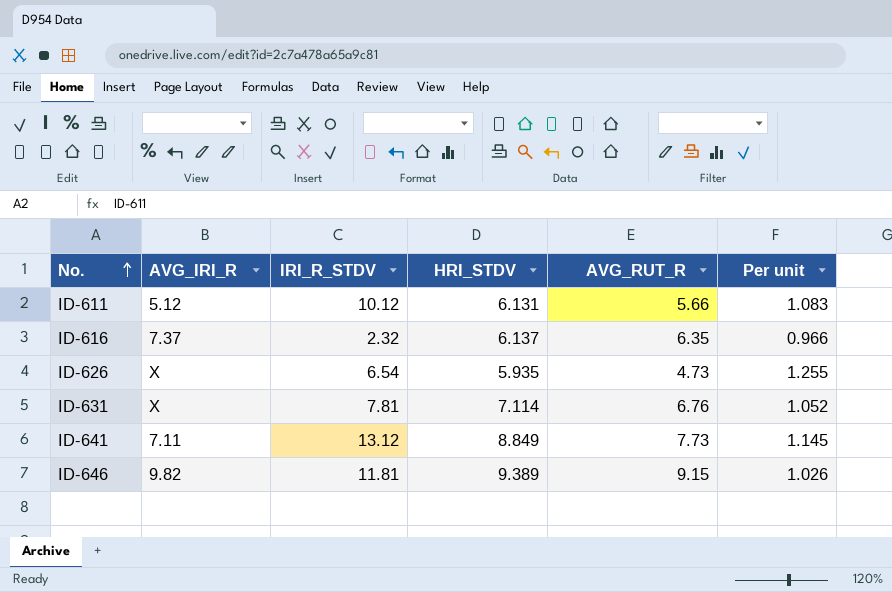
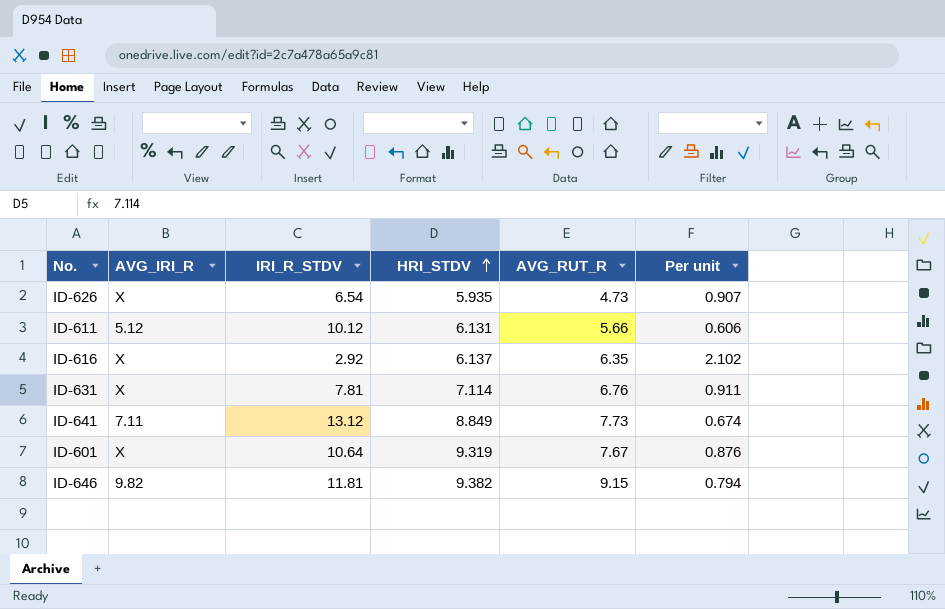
row order: No. ascending -> HRI_STDV ascending
column Per unit | formula: [HRI_STDV] / [AVG_RUT_R] -> [HRI_STDV] / [IRI_R_STDV]
ID-616 | AVG_IRI_R: 7.37 -> X
ID-616 | IRI_R_STDV: 2.32 -> 2.92
row ID-601: none -> X | 10.64 | 9.319 | 7.67 | 0.876
ID-646 | HRI_STDV: 9.389 -> 9.382

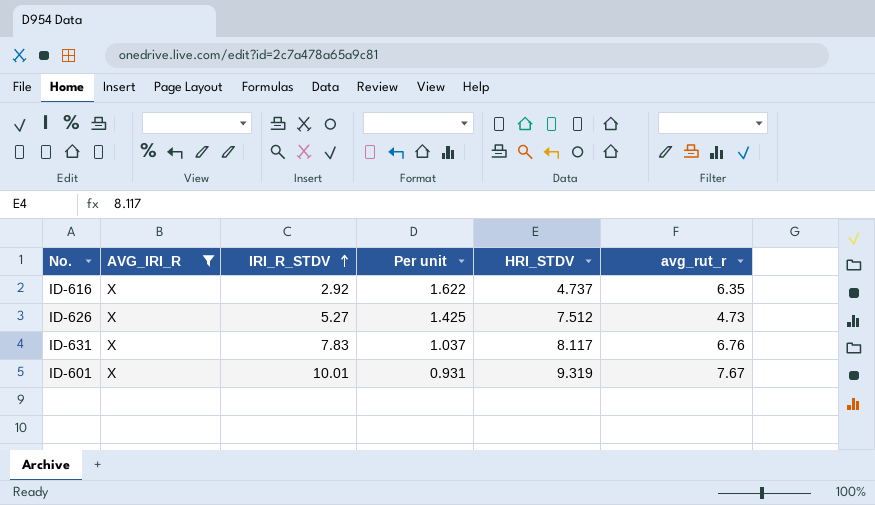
filter: none -> AVG_IRI_R = X
row order: HRI_STDV ascending -> IRI_R_STDV ascending
column Per unit | position: 6 -> 4
column name: AVG_RUT_R -> avg_rut_r
ID-616 | Per unit: 2.102 -> 1.622
ID-616 | HRI_STDV: 6.137 -> 4.737
ID-626 | IRI_R_STDV: 6.54 -> 5.27
ID-626 | Per unit: 0.907 -> 1.425
ID-626 | HRI_STDV: 5.935 -> 7.512
ID-631 | IRI_R_STDV: 7.81 -> 7.83
ID-631 | Per unit: 0.911 -> 1.037
ID-631 | HRI_STDV: 7.114 -> 8.117
ID-601 | IRI_R_STDV: 10.64 -> 10.01
ID-601 | Per unit: 0.876 -> 0.931

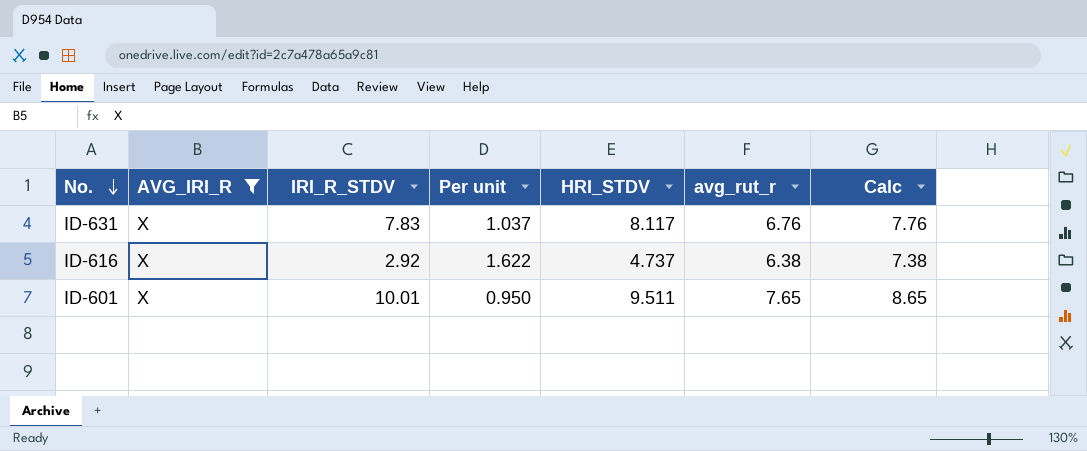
row order: IRI_R_STDV ascending -> No. descending
column Calc | formula: none -> [avg_rut_r] + 1
row ID-626: X | 5.27 | 1.425 | 7.512 | 4.73 -> none
ID-616 | avg_rut_r: 6.35 -> 6.38
ID-601 | Per unit: 0.931 -> 0.950
ID-601 | HRI_STDV: 9.319 -> 9.511
ID-601 | avg_rut_r: 7.67 -> 7.65

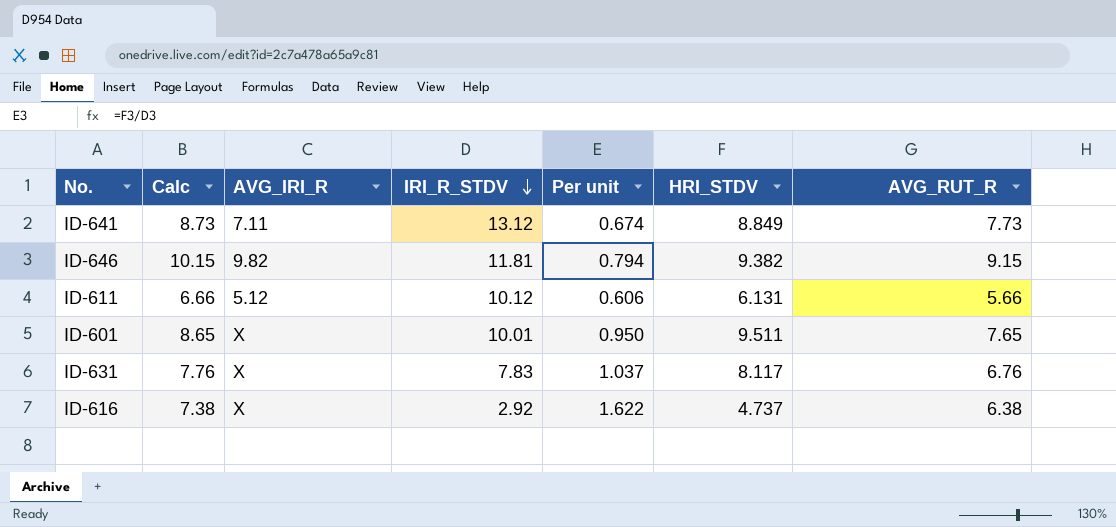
filter: AVG_IRI_R = X -> none
row order: No. descending -> IRI_R_STDV descending
column Calc | position: 7 -> 2
column name: avg_rut_r -> AVG_RUT_R

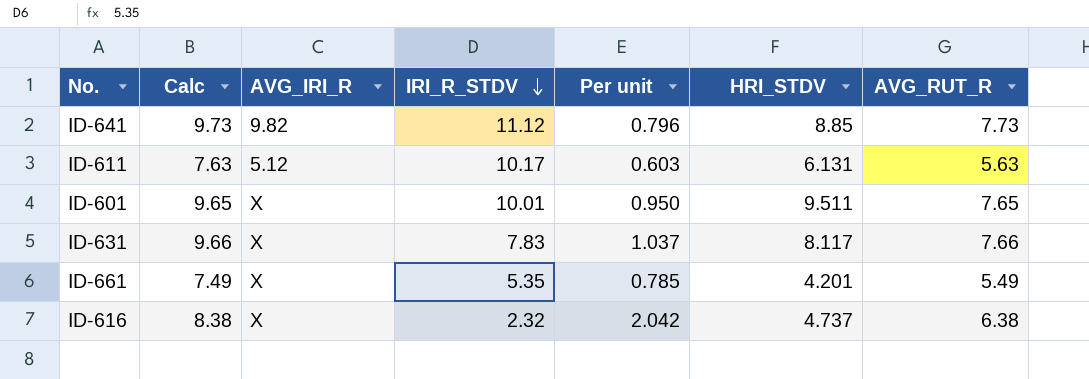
column Calc | formula: [AVG_RUT_R] + 1 -> [AVG_RUT_R] + 2
row ID-646: 10.15 | 9.82 | 11.81 | 0.794 | 9.382 | 9.15 -> none
ID-641 | AVG_IRI_R: 7.11 -> 9.82
ID-641 | IRI_R_STDV: 13.12 -> 11.12
ID-641 | Per unit: 0.674 -> 0.796
ID-641 | HRI_STDV: 8.849 -> 8.85
ID-611 | IRI_R_STDV: 10.12 -> 10.17
ID-611 | Per unit: 0.606 -> 0.603
ID-611 | AVG_RUT_R: 5.66 -> 5.63
ID-631 | AVG_RUT_R: 6.76 -> 7.66
row ID-661: none -> 7.49 | X | 5.35 | 0.785 | 4.201 | 5.49
ID-616 | IRI_R_STDV: 2.92 -> 2.32
ID-616 | Per unit: 1.622 -> 2.042

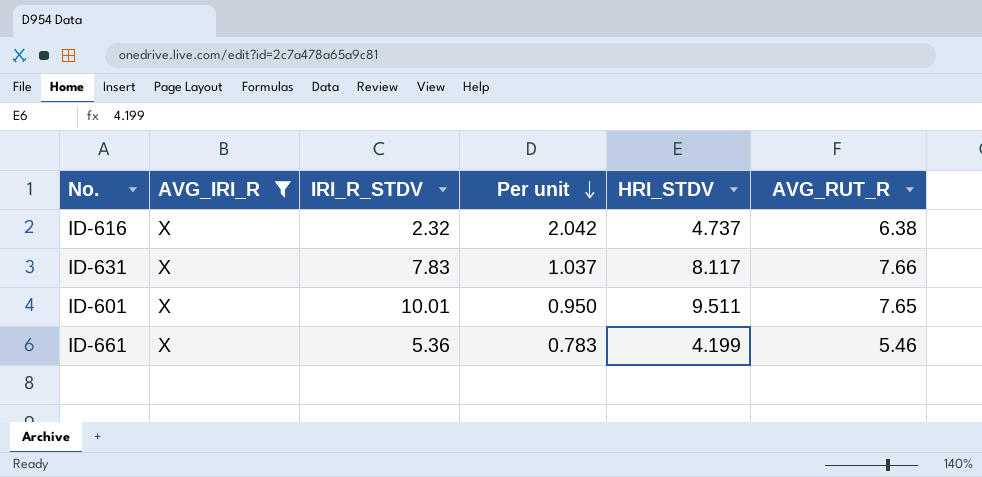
filter: none -> AVG_IRI_R = X
row order: IRI_R_STDV descending -> Per unit descending
column Calc | formula: [AVG_RUT_R] + 2 -> none
ID-661 | IRI_R_STDV: 5.35 -> 5.36
ID-661 | Per unit: 0.785 -> 0.783
ID-661 | HRI_STDV: 4.201 -> 4.199
ID-661 | AVG_RUT_R: 5.49 -> 5.46

